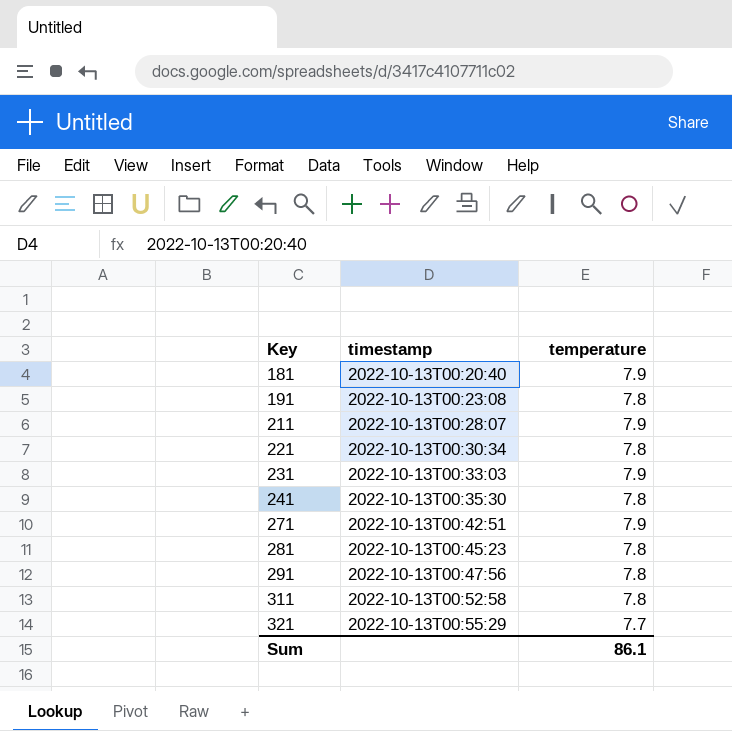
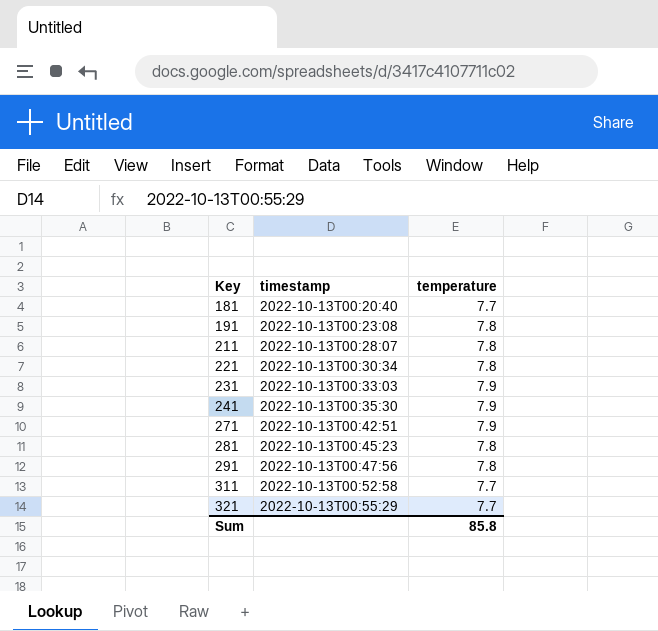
181 | temperature: 7.9 -> 7.7
211 | temperature: 7.9 -> 7.8
241 | temperature: 7.8 -> 7.9
311 | temperature: 7.8 -> 7.7
Sum | temperature: 86.1 -> 85.8

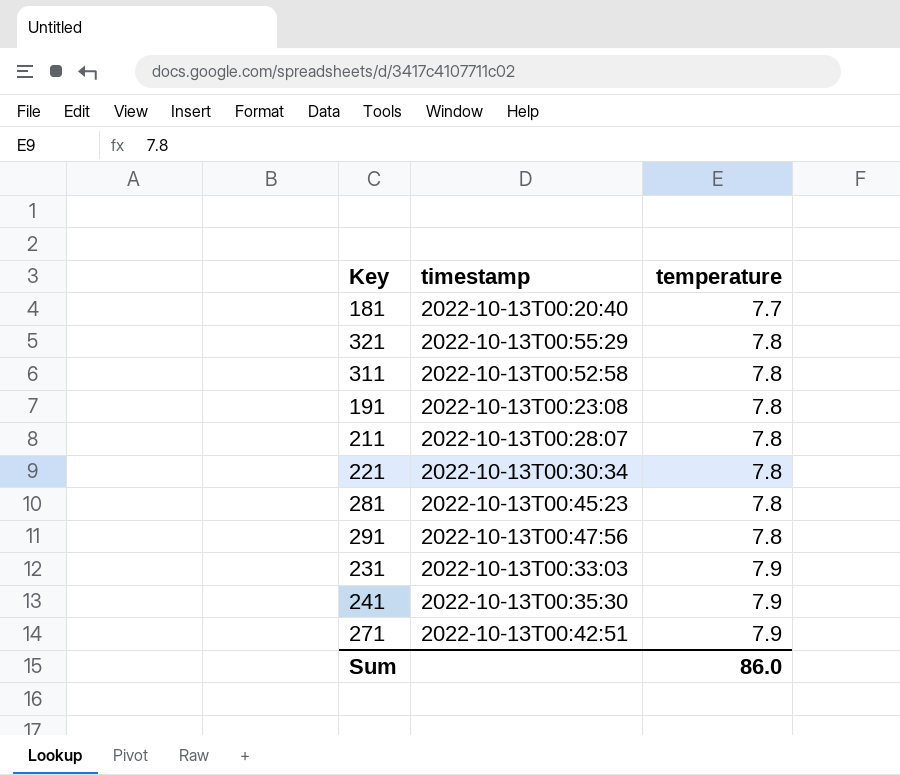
row order: Key ascending -> temperature ascending
321 | temperature: 7.7 -> 7.8
311 | temperature: 7.7 -> 7.8
Sum | temperature: 85.8 -> 86.0

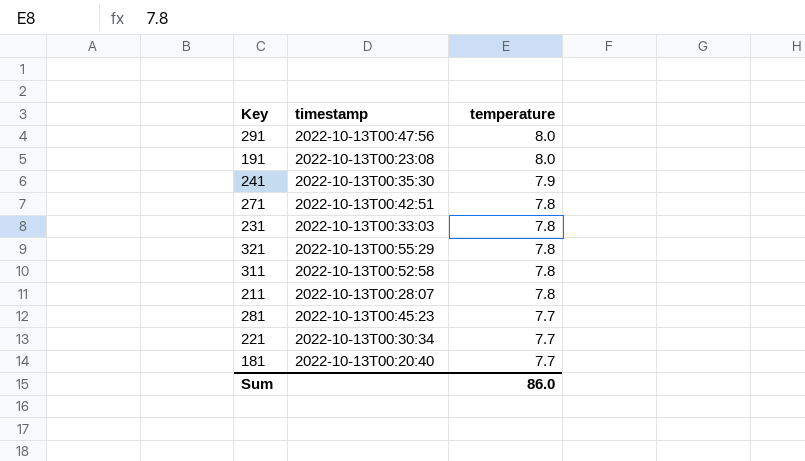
row order: temperature ascending -> temperature descending
291 | temperature: 7.8 -> 8.0
191 | temperature: 7.8 -> 8.0
271 | temperature: 7.9 -> 7.8
231 | temperature: 7.9 -> 7.8
281 | temperature: 7.8 -> 7.7
221 | temperature: 7.8 -> 7.7

